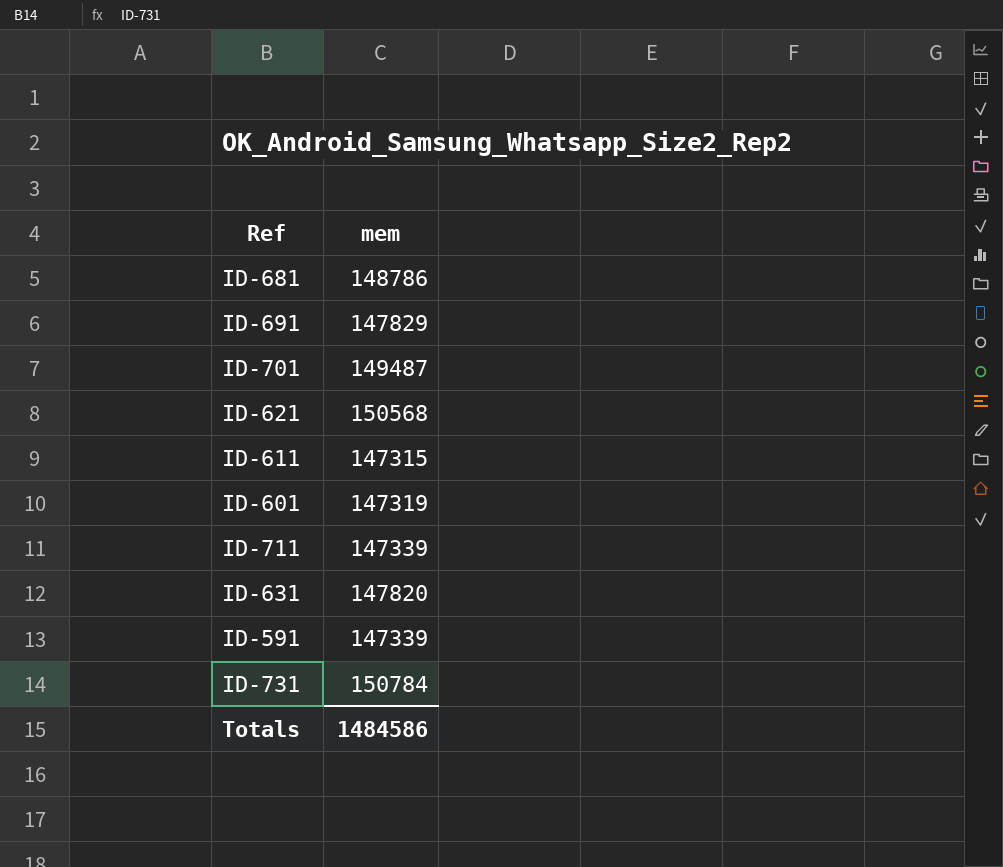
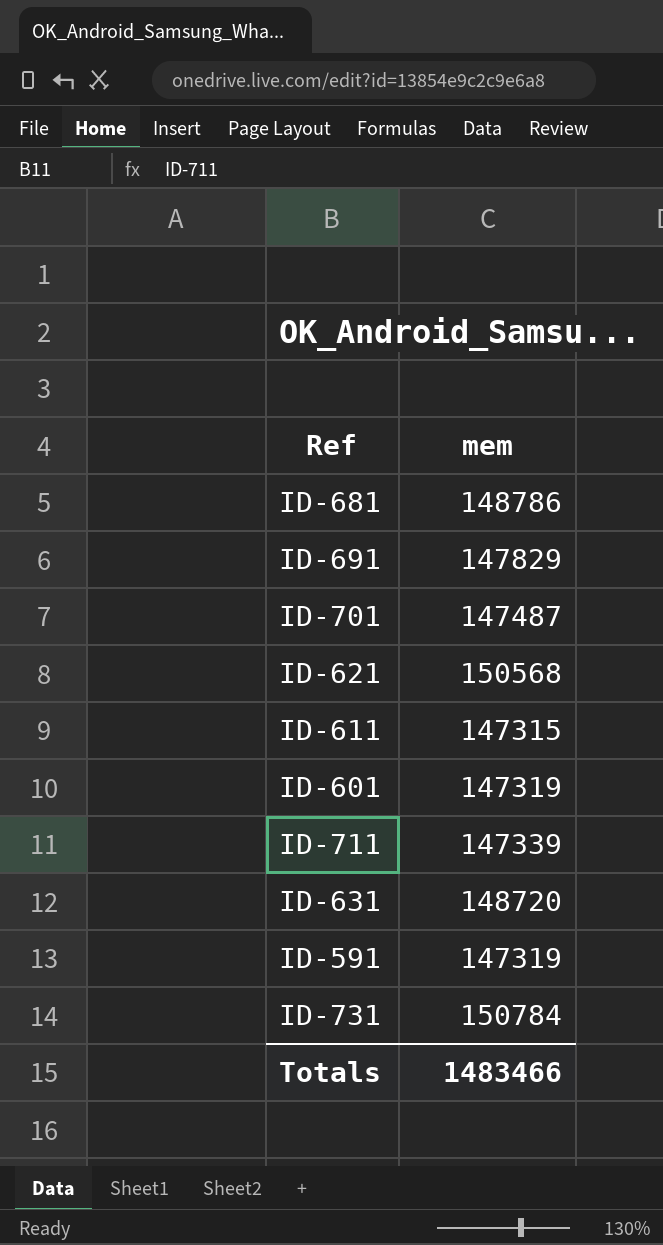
ID-701 | mem: 149487 -> 147487
ID-631 | mem: 147820 -> 148720
ID-591 | mem: 147339 -> 147319
Totals | mem: 1484586 -> 1483466

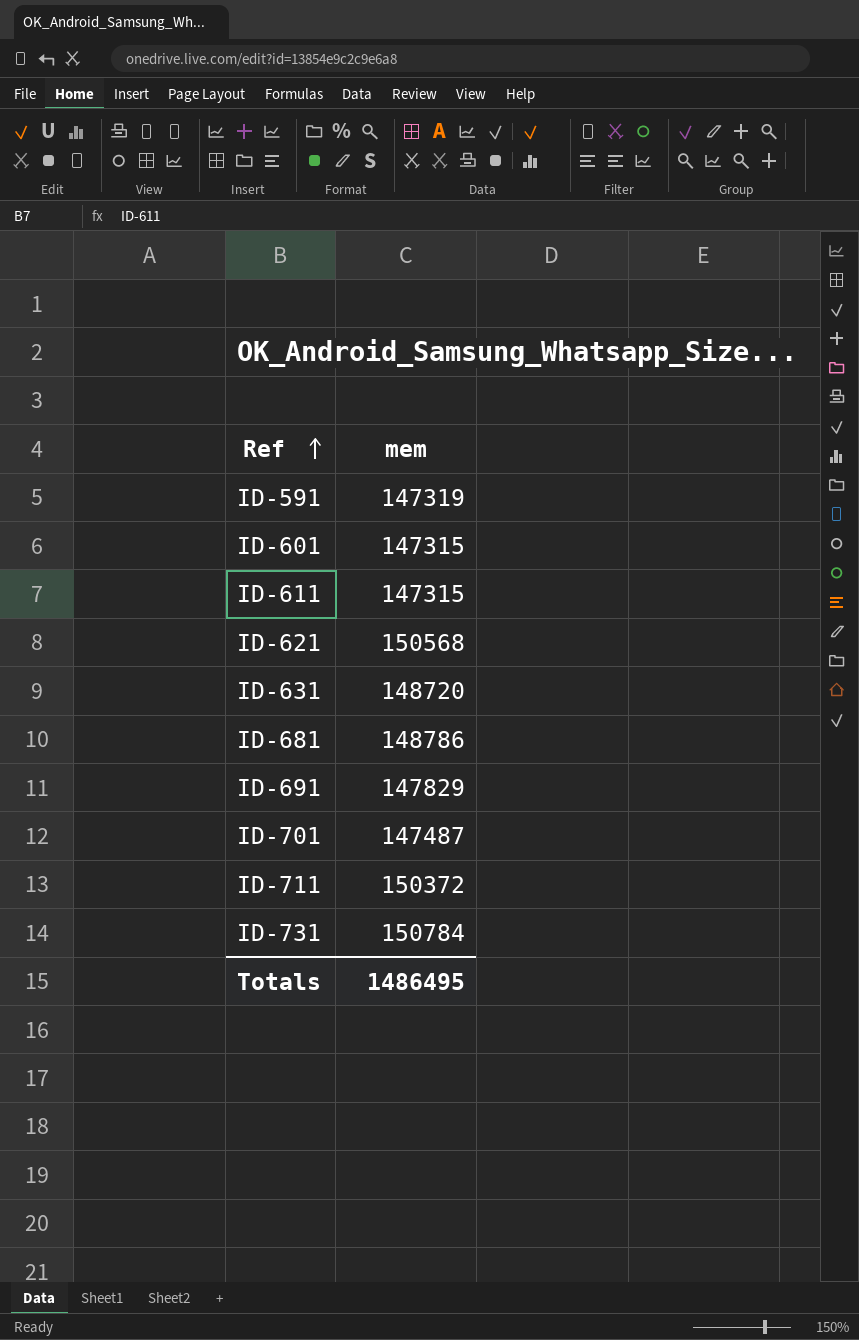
row order: none -> Ref ascending
ID-601 | mem: 147319 -> 147315
ID-711 | mem: 147339 -> 150372
Totals | mem: 1483466 -> 1486495

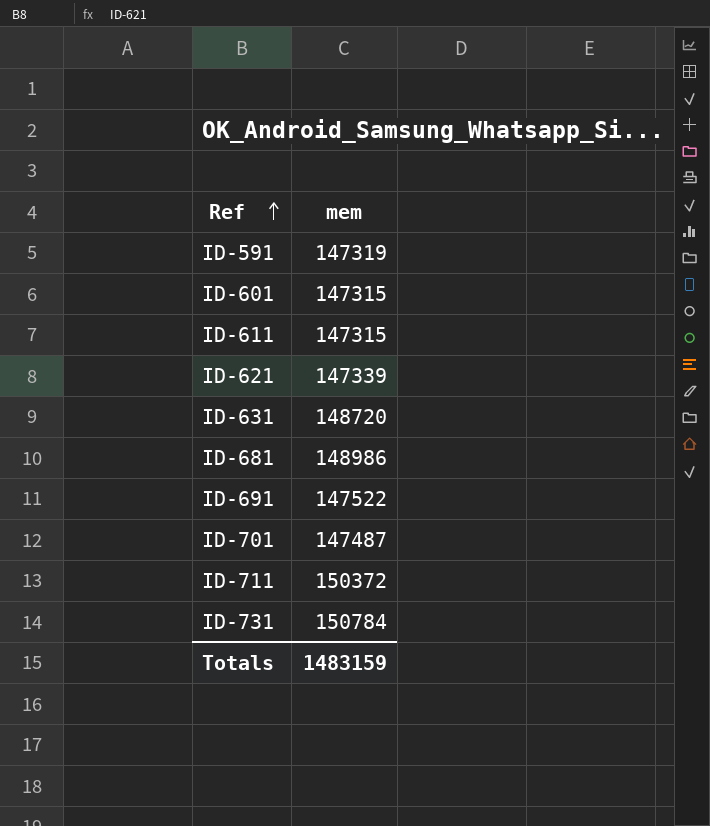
ID-621 | mem: 150568 -> 147339
ID-681 | mem: 148786 -> 148986
ID-691 | mem: 147829 -> 147522
Totals | mem: 1486495 -> 1483159

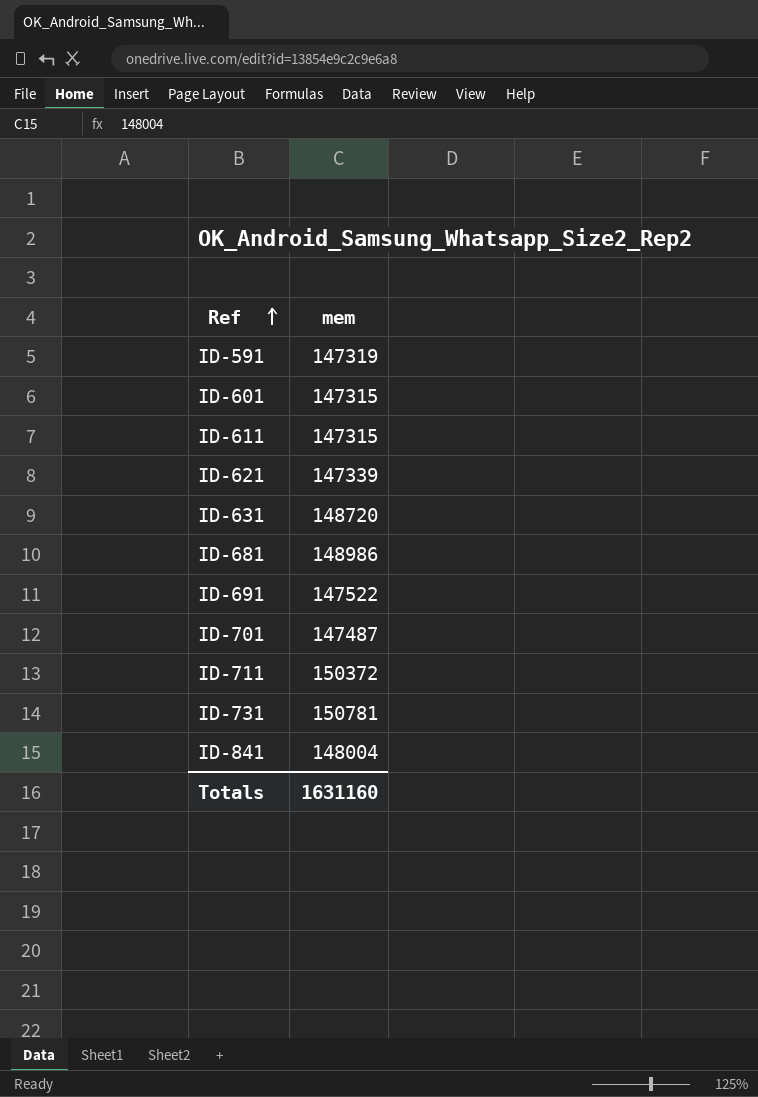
ID-731 | mem: 150784 -> 150781
row ID-841: none -> 148004
Totals | mem: 1483159 -> 1631160

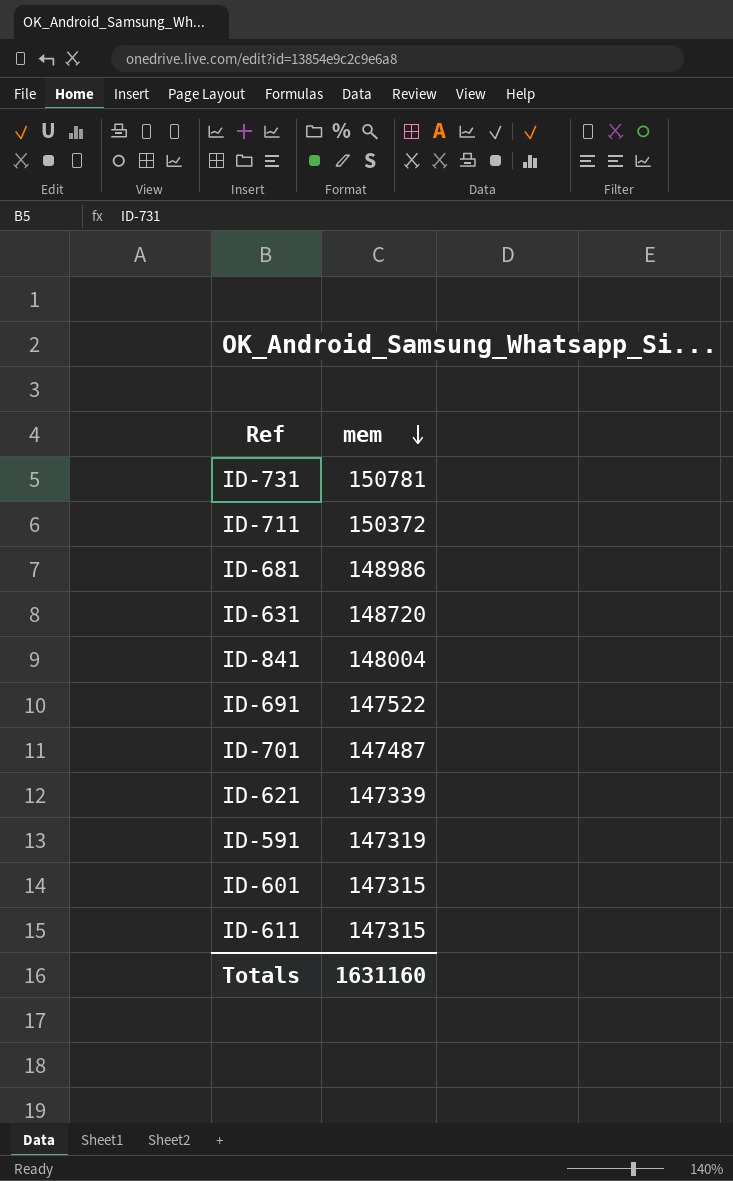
row order: Ref ascending -> mem descending

